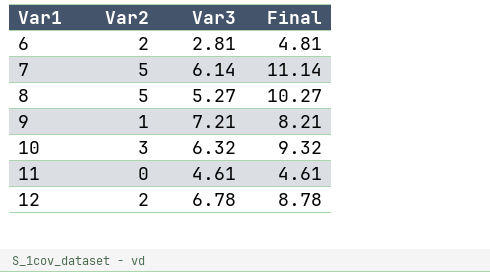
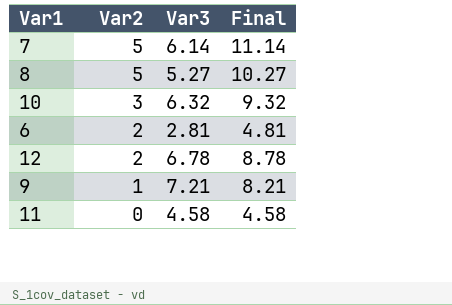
row order: Var1 ascending -> Var2 descending
11 | Var3: 4.61 -> 4.58
11 | Final: 4.61 -> 4.58

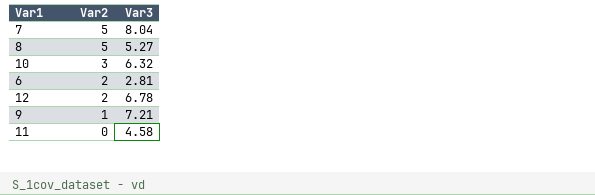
column Final | formula: [Var2] + [Var3] -> none
7 | Var3: 6.14 -> 8.04

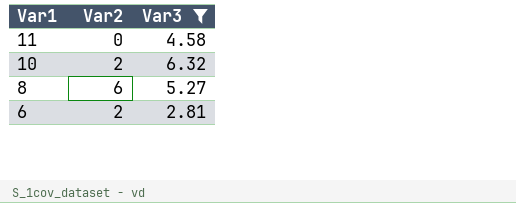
filter: none -> Var3 <= 6.32
row order: Var2 descending -> Var1 descending
10 | Var2: 3 -> 2
8 | Var2: 5 -> 6

